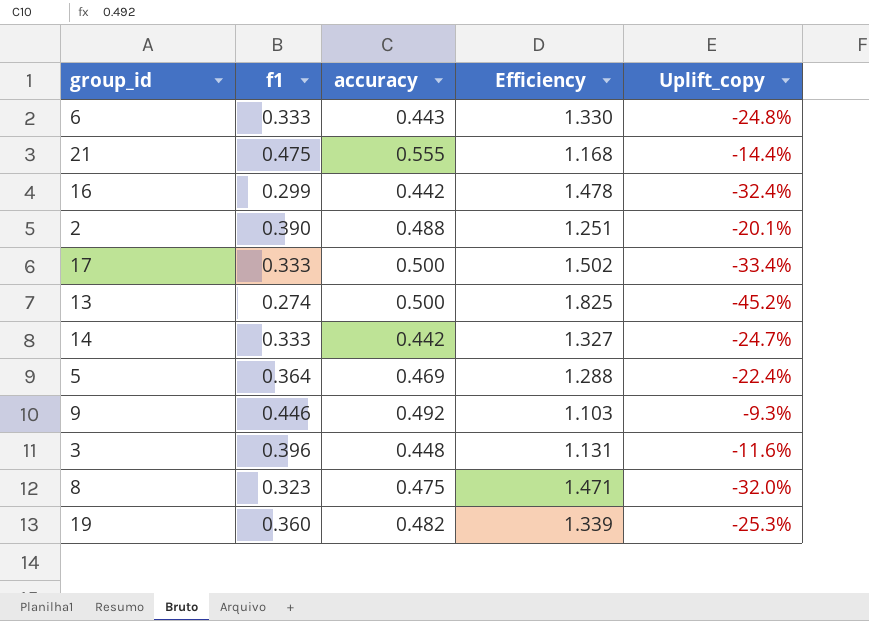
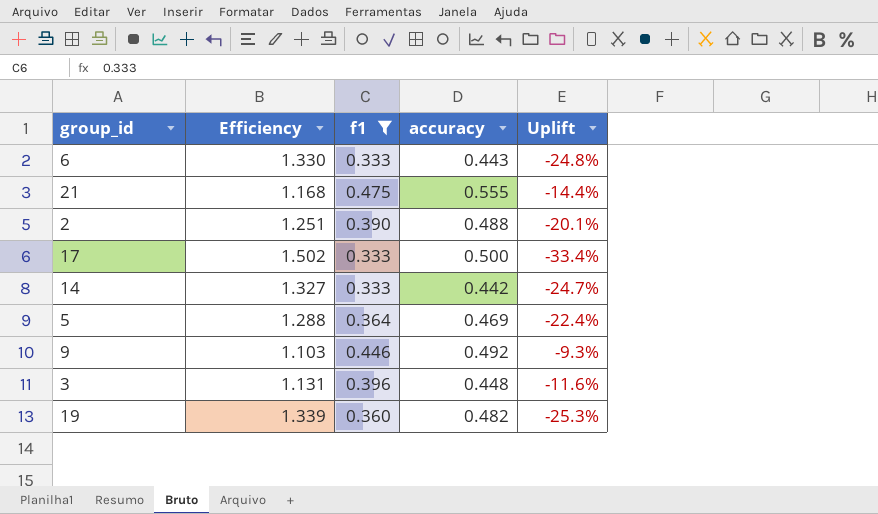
filter: none -> f1 >= 0.333
column Efficiency | position: 4 -> 2
column name: Uplift_copy -> Uplift

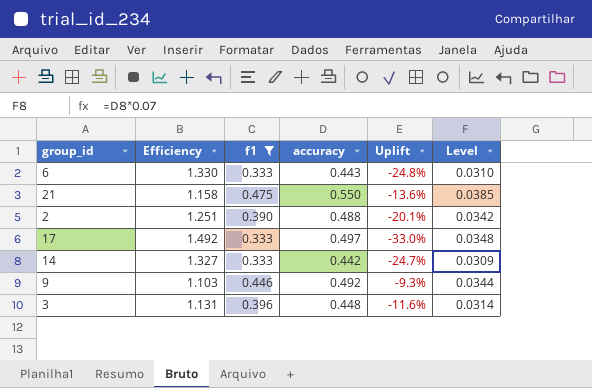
column Level | formula: none -> [accuracy] * 0.07
row 5: 1.288 | 0.364 | 0.469 | -22.4% -> none
row 19: 1.339 | 0.360 | 0.482 | -25.3% -> none
21 | Efficiency: 1.168 -> 1.158
21 | accuracy: 0.555 -> 0.550
21 | Uplift: -14.4% -> -13.6%
17 | Efficiency: 1.502 -> 1.492
17 | accuracy: 0.500 -> 0.497
17 | Uplift: -33.4% -> -33.0%

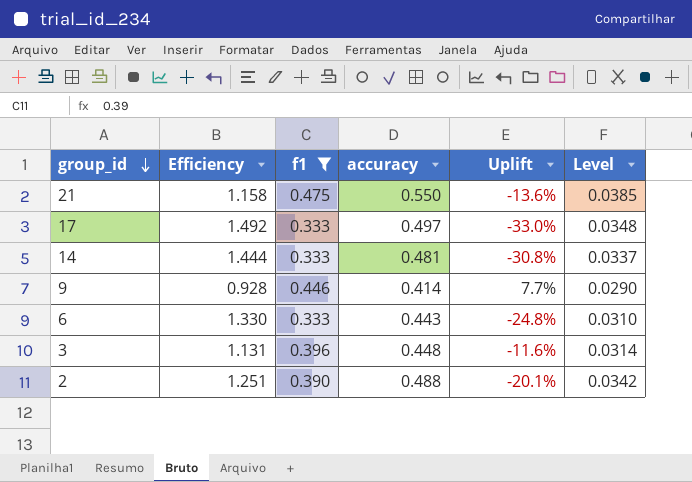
row order: none -> group_id descending
14 | Efficiency: 1.327 -> 1.444
14 | accuracy: 0.442 -> 0.481
14 | Uplift: -24.7% -> -30.8%
14 | Level: 0.0309 -> 0.0337
9 | Efficiency: 1.103 -> 0.928
9 | accuracy: 0.492 -> 0.414
9 | Uplift: -9.3% -> 7.7%
9 | Level: 0.0344 -> 0.0290

